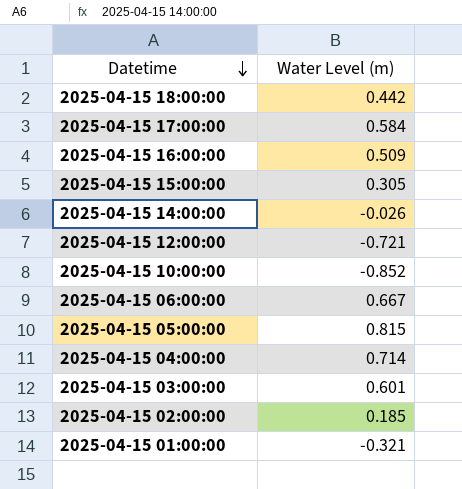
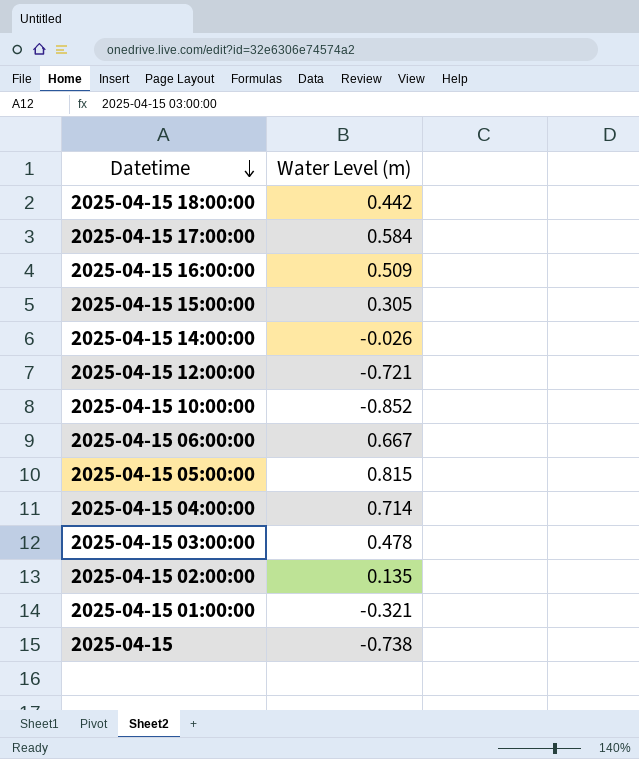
2025-04-15 03:00:00 | Water Level (m): 0.601 -> 0.478
2025-04-15 02:00:00 | Water Level (m): 0.185 -> 0.135
row 2025-04-15: none -> -0.738

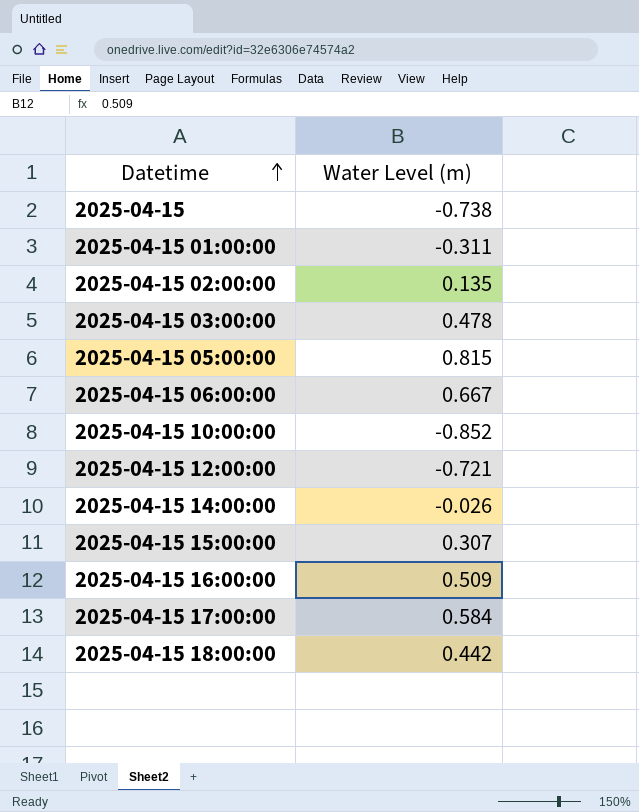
row order: Datetime descending -> Datetime ascending
row 2025-04-15 04:00:00: 0.714 -> none
2025-04-15 01:00:00 | Water Level (m): -0.321 -> -0.311
2025-04-15 15:00:00 | Water Level (m): 0.305 -> 0.307

